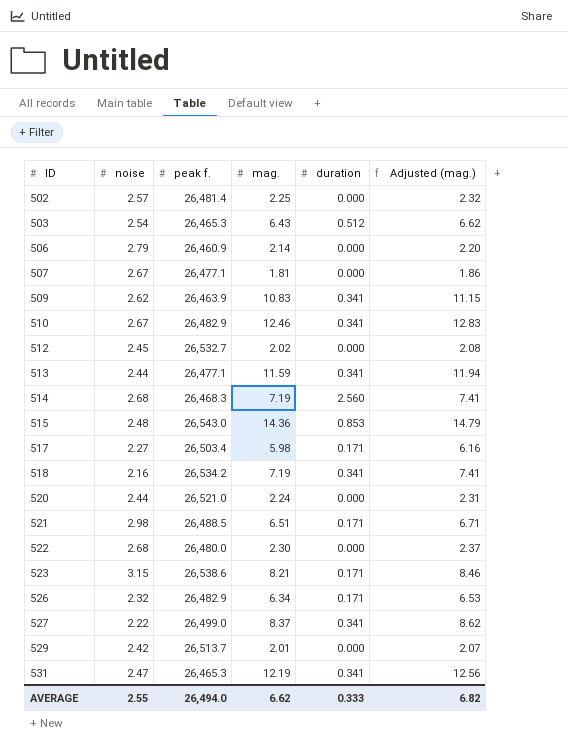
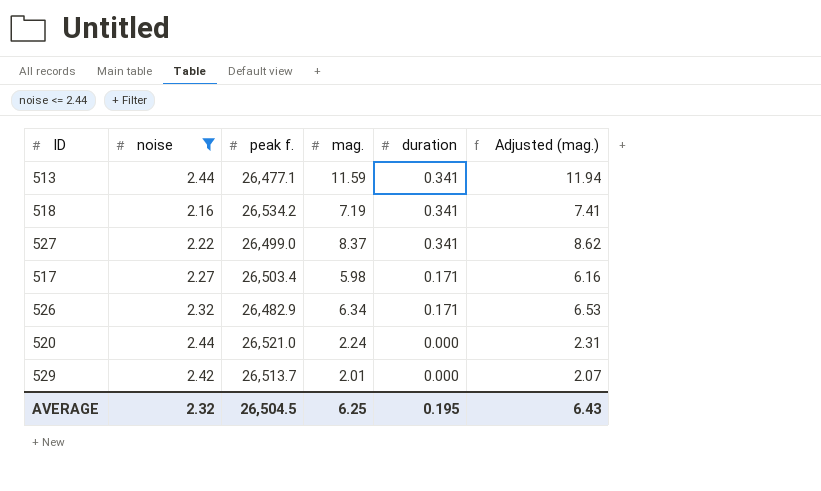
filter: none -> noise <= 2.44
row order: ID ascending -> duration descending
AVERAGE | noise: 2.55 -> 2.32
AVERAGE | peak f.: 26,494.0 -> 26,504.5
AVERAGE | mag.: 6.62 -> 6.25
AVERAGE | duration: 0.333 -> 0.195
AVERAGE | Adjusted (mag.): 6.82 -> 6.43

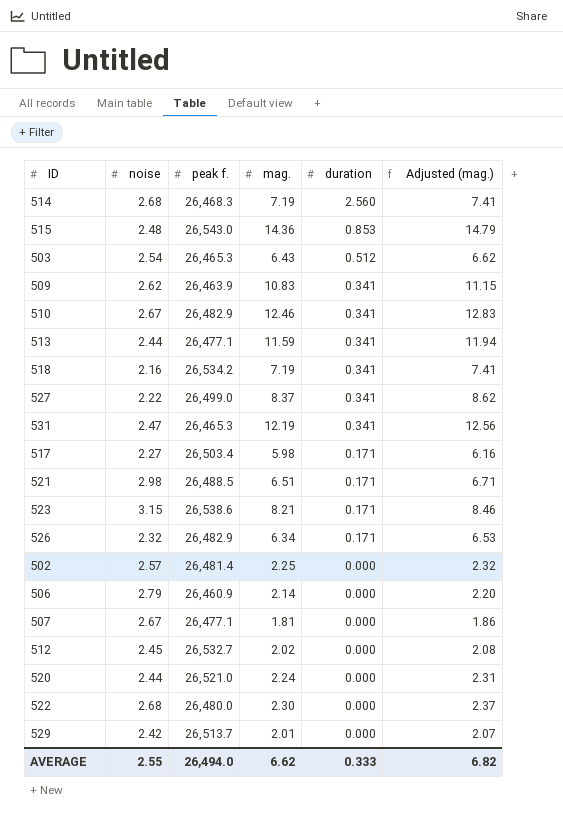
filter: noise <= 2.44 -> none
AVERAGE | noise: 2.32 -> 2.55
AVERAGE | peak f.: 26,504.5 -> 26,494.0
AVERAGE | mag.: 6.25 -> 6.62
AVERAGE | duration: 0.195 -> 0.333
AVERAGE | Adjusted (mag.): 6.43 -> 6.82

